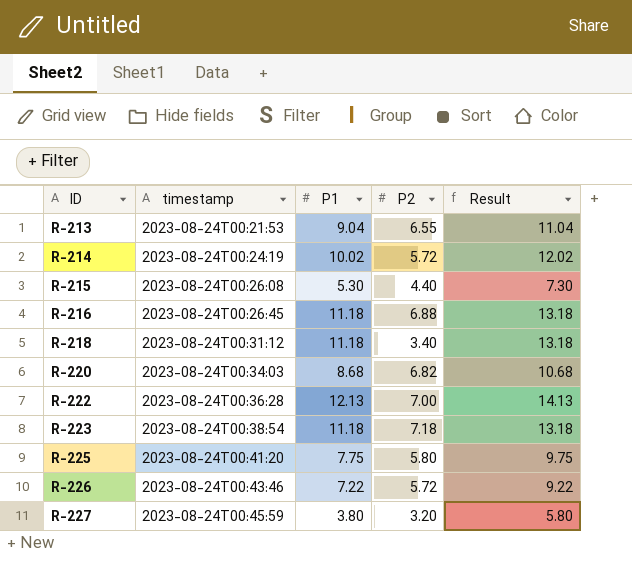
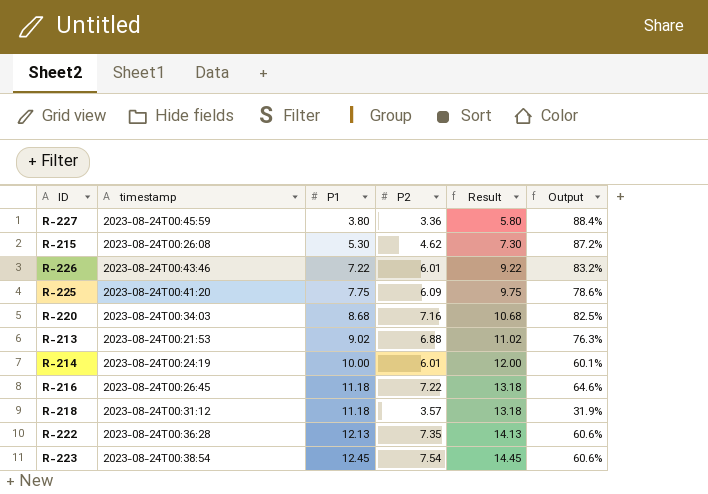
row order: ID ascending -> P1 ascending
column Output | formula: none -> [P2] / [P1]
R-227 | P2: 3.20 -> 3.36
R-215 | P2: 4.40 -> 4.62
R-226 | P2: 5.72 -> 6.01
R-225 | P2: 5.80 -> 6.09
R-220 | P2: 6.82 -> 7.16
R-213 | P1: 9.04 -> 9.02
R-213 | P2: 6.55 -> 6.88
R-213 | Result: 11.04 -> 11.02
R-214 | P1: 10.02 -> 10.00
R-214 | P2: 5.72 -> 6.01
R-214 | Result: 12.02 -> 12.00
R-216 | P2: 6.88 -> 7.22
R-218 | P2: 3.40 -> 3.57
R-222 | P2: 7.00 -> 7.35
R-223 | P1: 11.18 -> 12.45
R-223 | P2: 7.18 -> 7.54
R-223 | Result: 13.18 -> 14.45

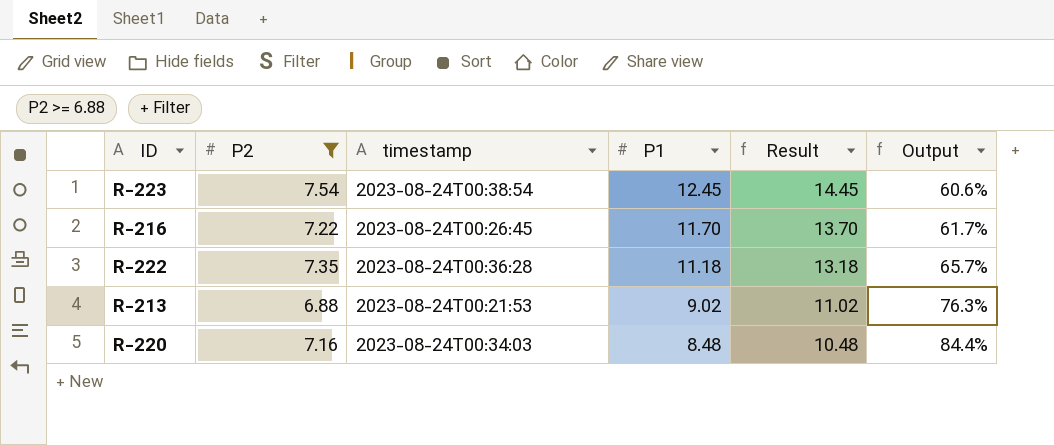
filter: none -> P2 >= 6.88
row order: P1 ascending -> P1 descending
column P2 | position: 4 -> 2
R-216 | P1: 11.18 -> 11.70
R-216 | Result: 13.18 -> 13.70
R-216 | Output: 64.6% -> 61.7%
R-222 | P1: 12.13 -> 11.18
R-222 | Result: 14.13 -> 13.18
R-222 | Output: 60.6% -> 65.7%
R-220 | P1: 8.68 -> 8.48
R-220 | Result: 10.68 -> 10.48
R-220 | Output: 82.5% -> 84.4%

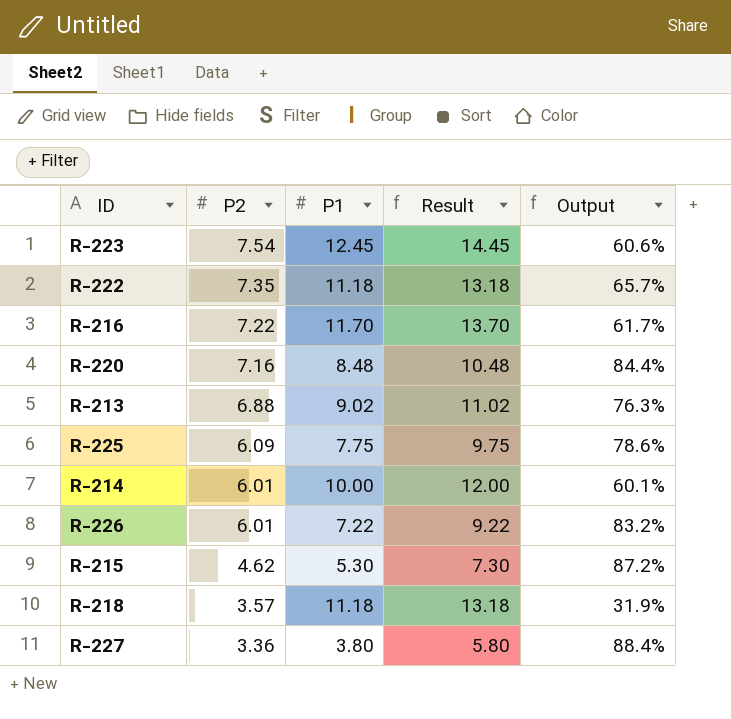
filter: P2 >= 6.88 -> none
row order: P1 descending -> P2 descending
column timestamp | position: 3 -> none

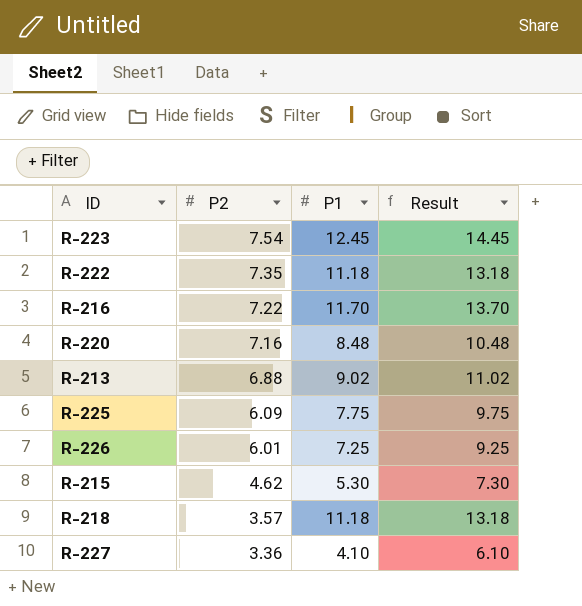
column Output | formula: [P2] / [P1] -> none
row R-214: 6.01 | 10.00 | 12.00 | 60.1% -> none
R-226 | P1: 7.22 -> 7.25
R-226 | Result: 9.22 -> 9.25
R-227 | P1: 3.80 -> 4.10
R-227 | Result: 5.80 -> 6.10

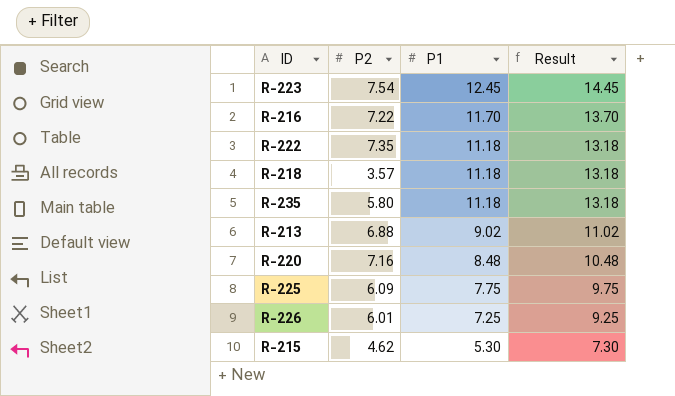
row order: P2 descending -> P1 descending
row R-227: 3.36 | 4.10 | 6.10 -> none
row R-235: none -> 5.80 | 11.18 | 13.18

